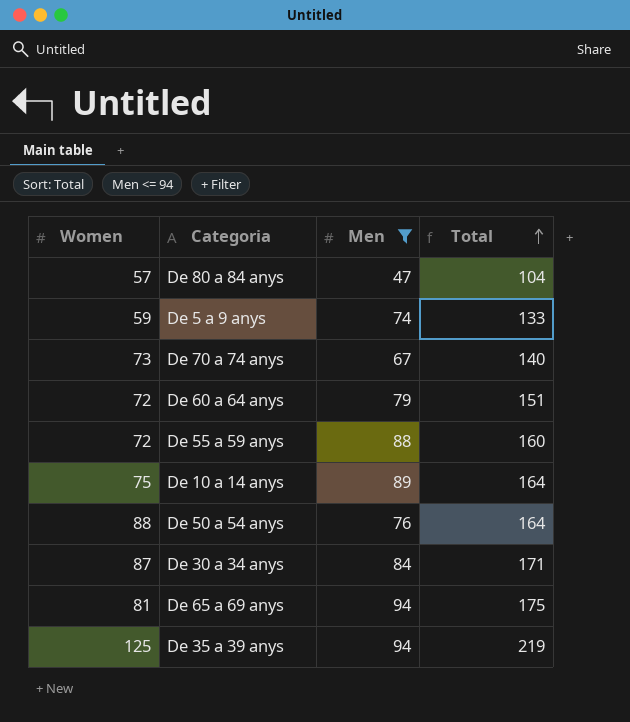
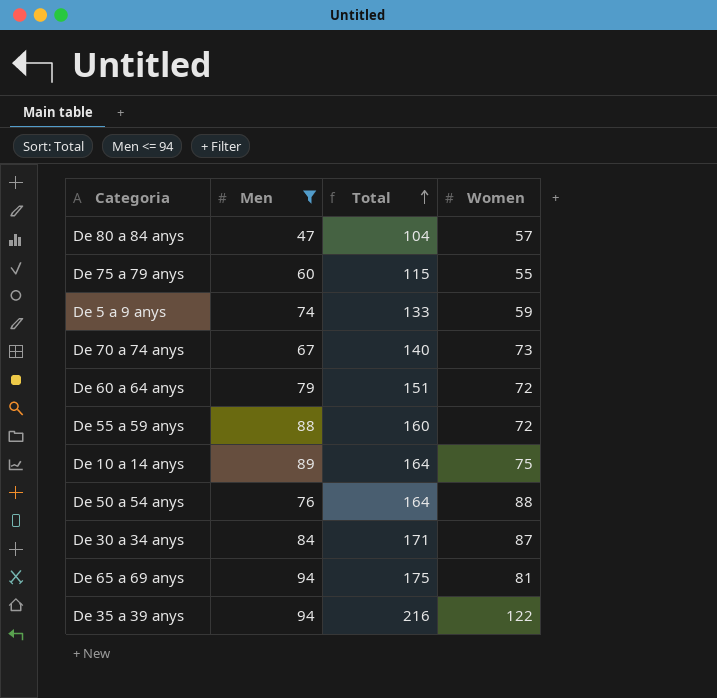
column Women | position: 1 -> 4
row De 75 a 79 anys: none -> 60 | 115 | 55
De 35 a 39 anys | Total: 219 -> 216
De 35 a 39 anys | Women: 125 -> 122

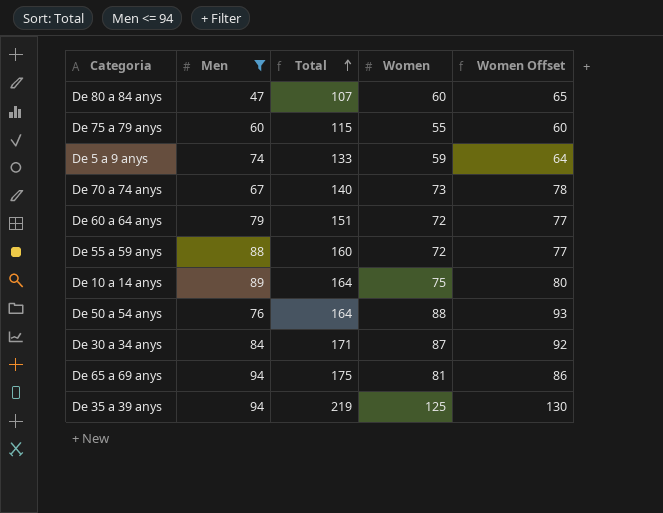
column Women Offset | formula: none -> [Women] + 5
De 80 a 84 anys | Total: 104 -> 107
De 80 a 84 anys | Women: 57 -> 60
De 35 a 39 anys | Total: 216 -> 219
De 35 a 39 anys | Women: 122 -> 125

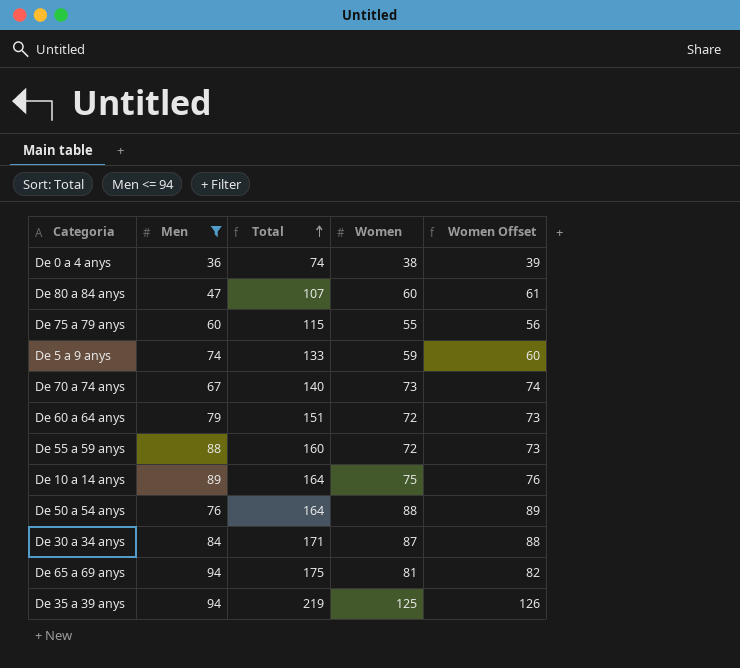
column Women Offset | formula: [Women] + 5 -> [Women] + 1
row De 0 a 4 anys: none -> 36 | 74 | 38 | 39

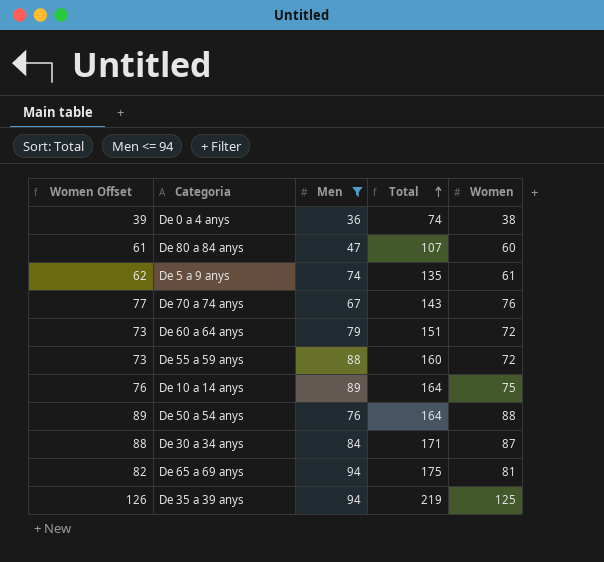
column Women Offset | position: 5 -> 1
row De 75 a 79 anys: 60 | 115 | 55 | 56 -> none
De 5 a 9 anys | Women Offset: 60 -> 62
De 5 a 9 anys | Total: 133 -> 135
De 5 a 9 anys | Women: 59 -> 61
De 70 a 74 anys | Women Offset: 74 -> 77
De 70 a 74 anys | Total: 140 -> 143
De 70 a 74 anys | Women: 73 -> 76

